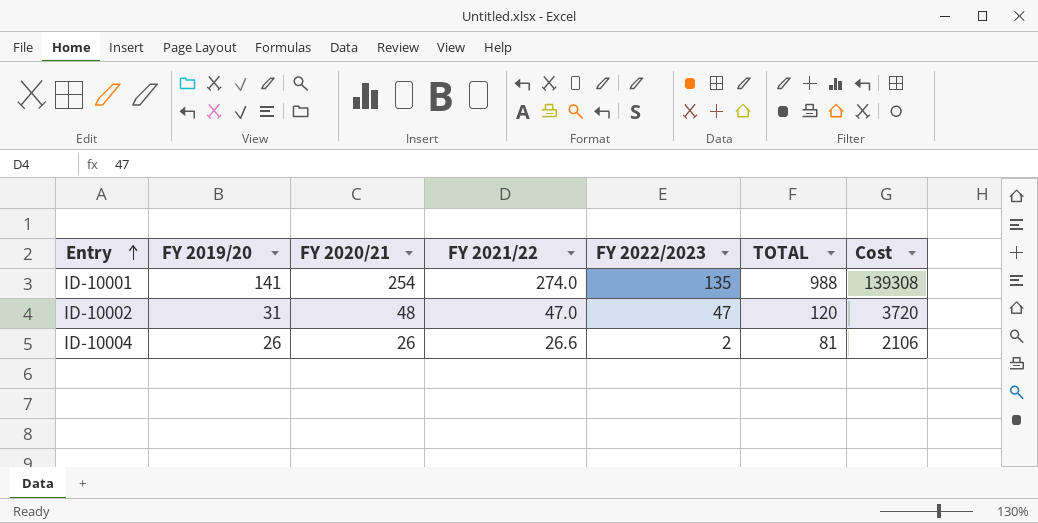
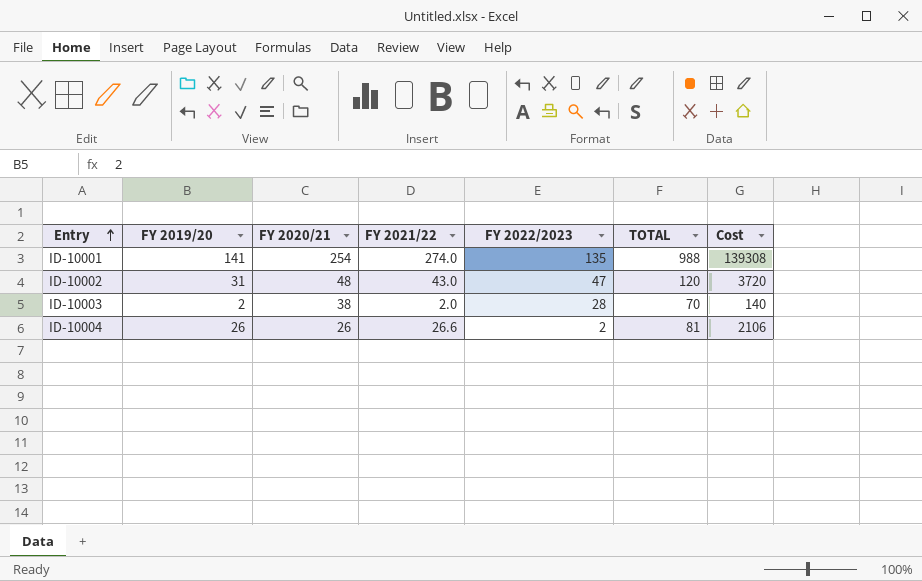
ID-10002 | FY 2021/22: 47.0 -> 43.0
row ID-10003: none -> 2 | 38 | 2.0 | 28 | 70 | 140

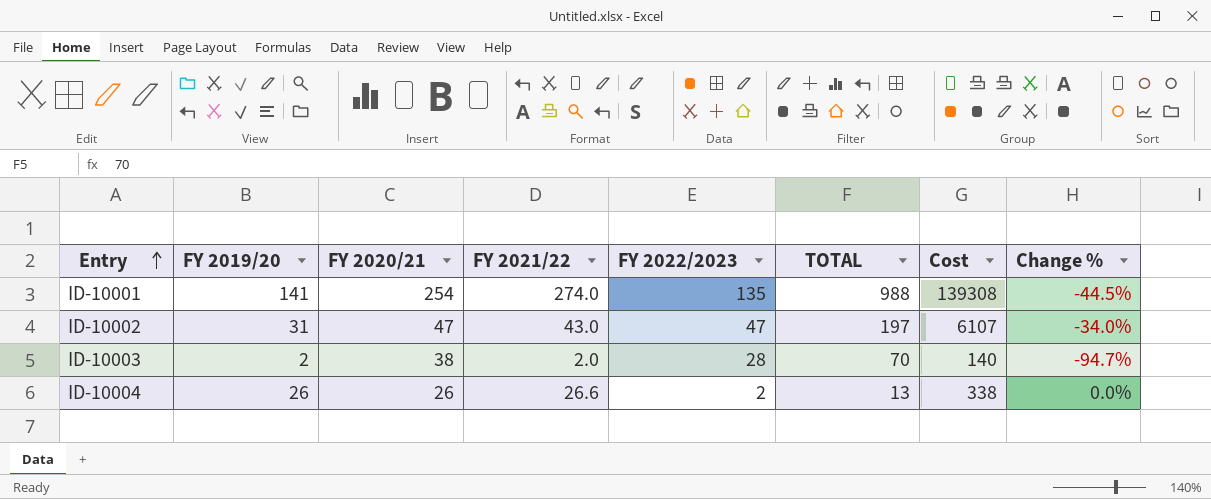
column Change % | formula: none -> ([FY 2019/20] - [FY 2020/21]) / [FY 2020/21]
ID-10002 | FY 2020/21: 48 -> 47
ID-10002 | TOTAL: 120 -> 197
ID-10002 | Cost: 3720 -> 6107
ID-10004 | TOTAL: 81 -> 13
ID-10004 | Cost: 2106 -> 338

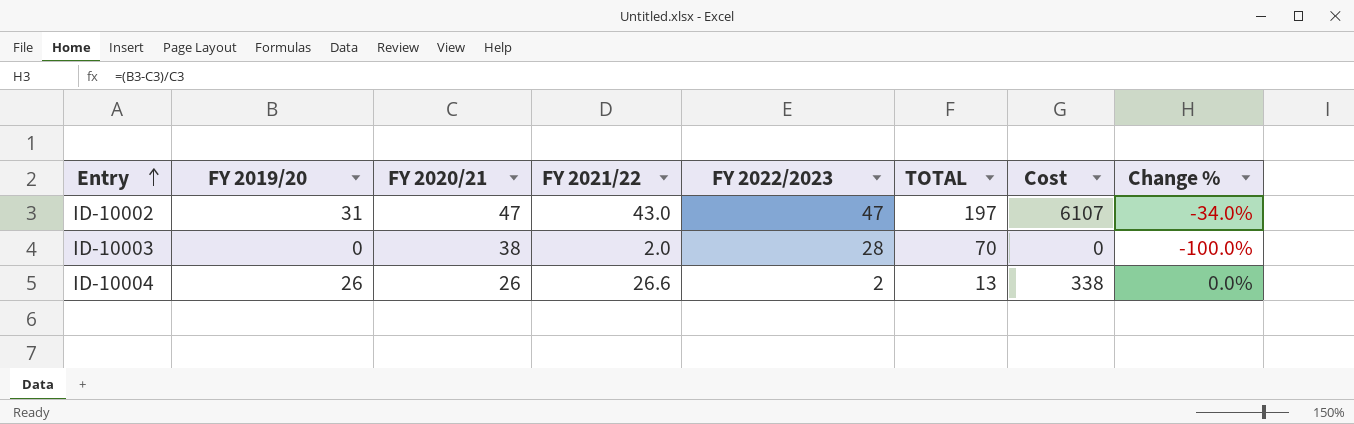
row ID-10001: 141 | 254 | 274.0 | 135 | 988 | 139308 | -44.5% -> none
ID-10003 | FY 2019/20: 2 -> 0
ID-10003 | Cost: 140 -> 0
ID-10003 | Change %: -94.7% -> -100.0%

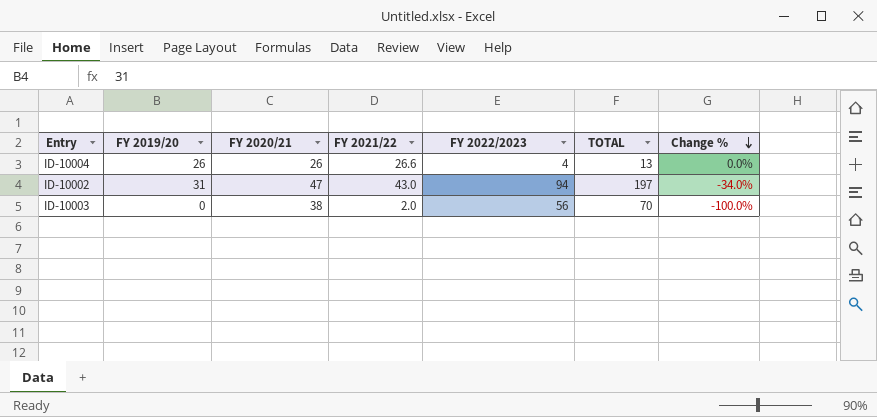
row order: Entry ascending -> Change % descending
column Cost | formula: [FY 2019/20] * [TOTAL] -> none
ID-10004 | FY 2022/2023: 2 -> 4
ID-10002 | FY 2022/2023: 47 -> 94
ID-10003 | FY 2022/2023: 28 -> 56

